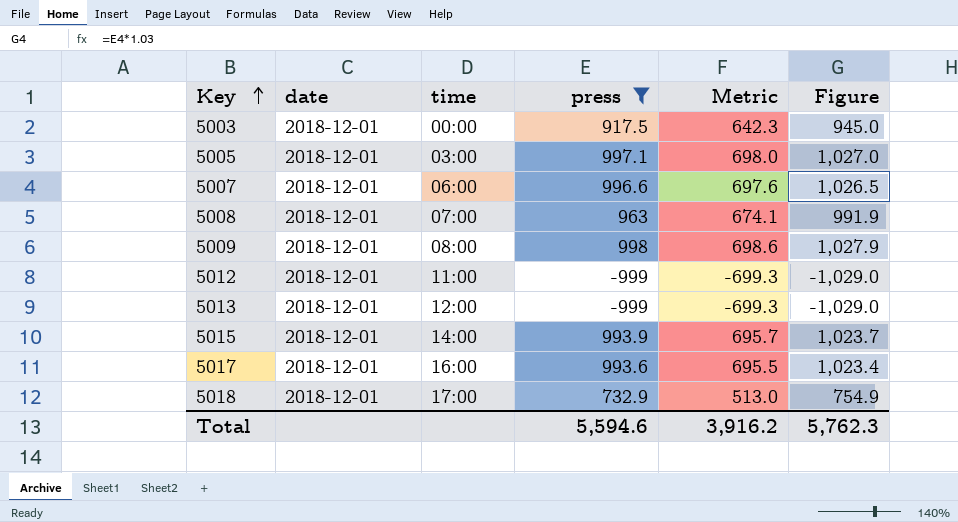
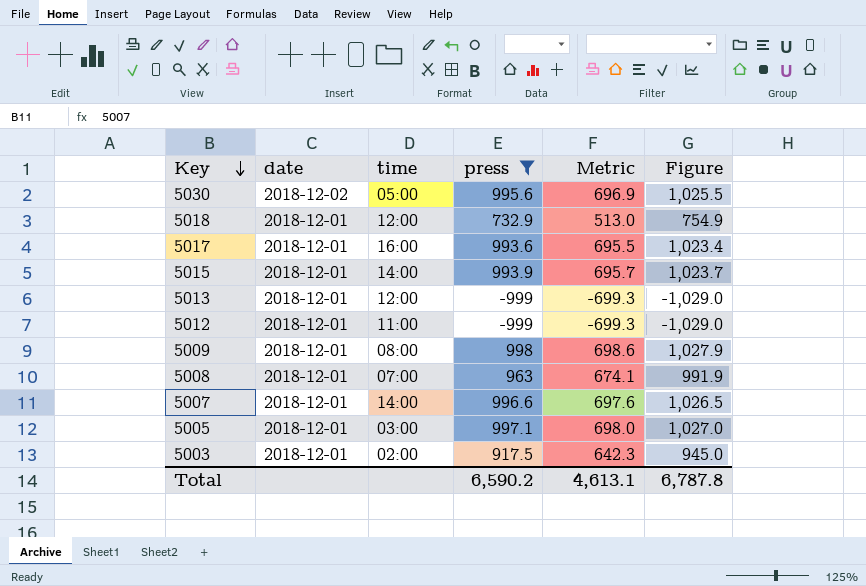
row order: Key ascending -> Key descending
row 5030: none -> 2018-12-02 | 05:00 | 995.6 | 696.9 | 1,025.5
5018 | time: 17:00 -> 12:00
5007 | time: 06:00 -> 14:00
5003 | time: 00:00 -> 02:00
Total | press: 5,594.6 -> 6,590.2
Total | Metric: 3,916.2 -> 4,613.1
Total | Figure: 5,762.3 -> 6,787.8

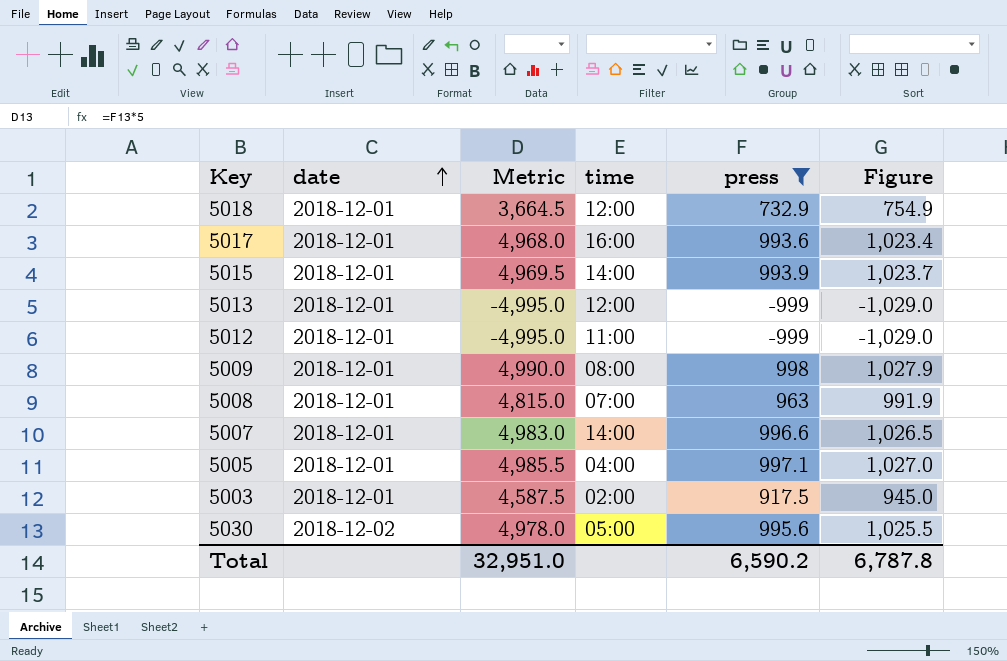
row order: Key descending -> date ascending
column Metric | formula: [press] * 0.7 -> [press] * 5
column Metric | position: 5 -> 3
5005 | time: 03:00 -> 04:00
Total | Metric: 4,613.1 -> 32,951.0

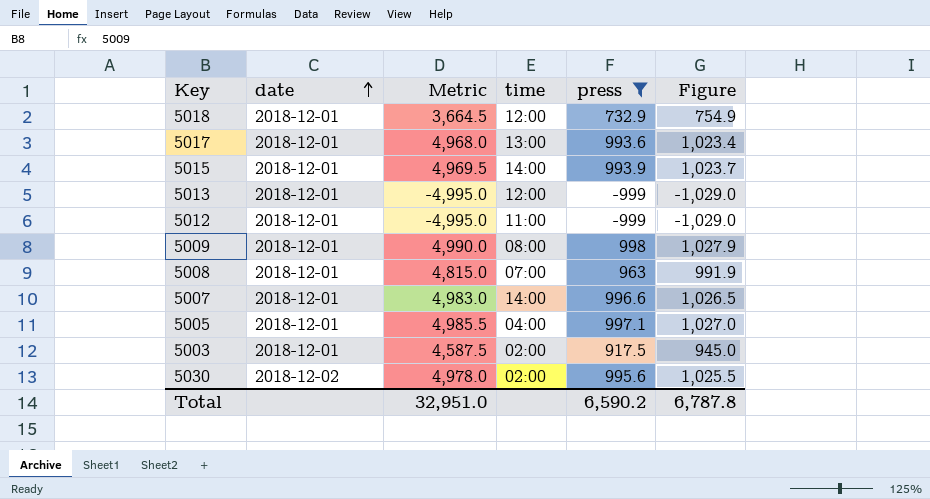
5017 | time: 16:00 -> 13:00
5030 | time: 05:00 -> 02:00

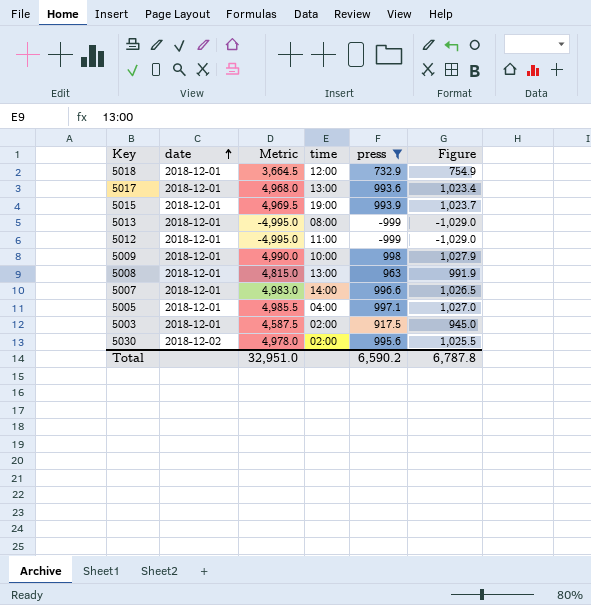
5015 | time: 14:00 -> 19:00
5013 | time: 12:00 -> 08:00
5009 | time: 08:00 -> 10:00
5008 | time: 07:00 -> 13:00

